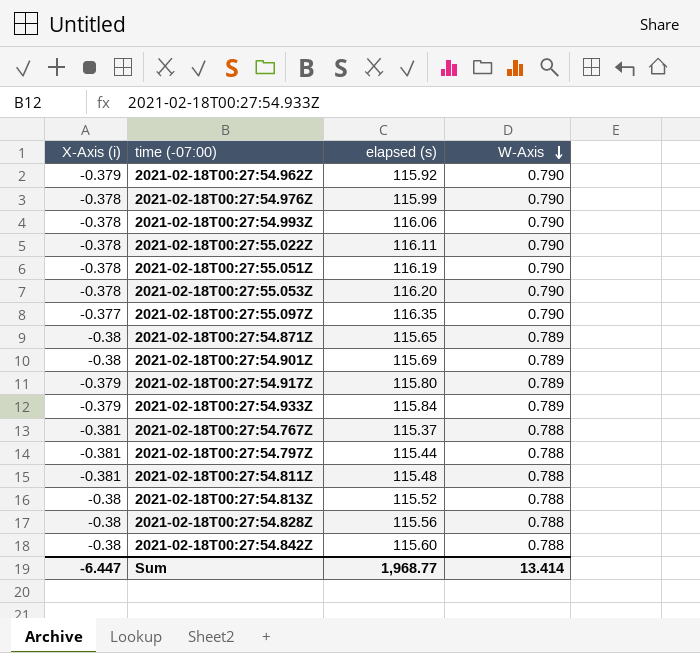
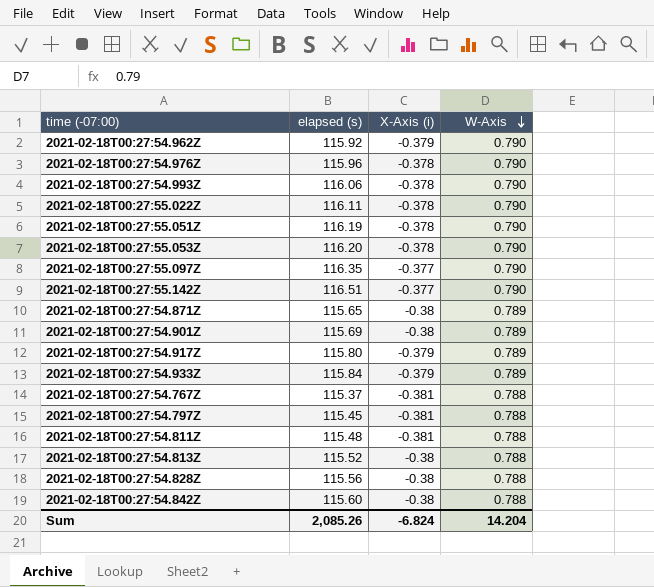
column X-Axis (i) | position: 1 -> 3
2021-02-18T00:27:54.976Z | elapsed (s): 115.99 -> 115.96
row 2021-02-18T00:27:55.142Z: none -> 116.51 | -0.377 | 0.790
2021-02-18T00:27:54.797Z | elapsed (s): 115.44 -> 115.45
Sum | elapsed (s): 1,968.77 -> 2,085.26
Sum | X-Axis (i): -6.447 -> -6.824
Sum | W-Axis: 13.414 -> 14.204

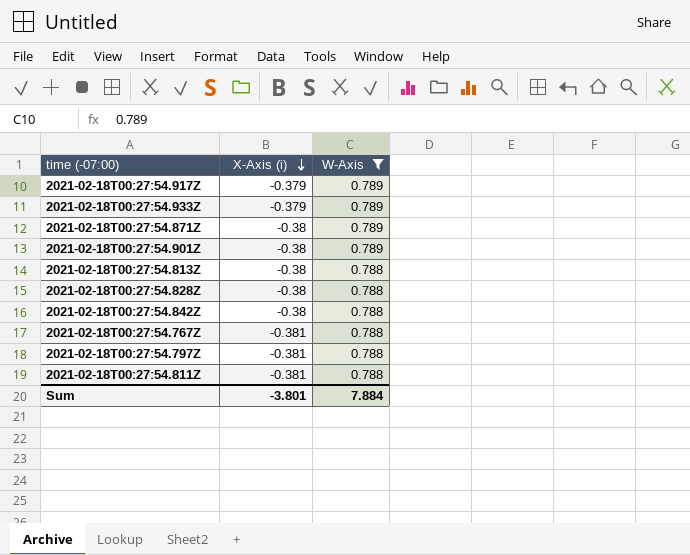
filter: none -> W-Axis != 0.790
row order: W-Axis descending -> X-Axis (i) descending
column elapsed (s) | position: 2 -> none
Sum | X-Axis (i): -6.824 -> -3.801
Sum | W-Axis: 14.204 -> 7.884

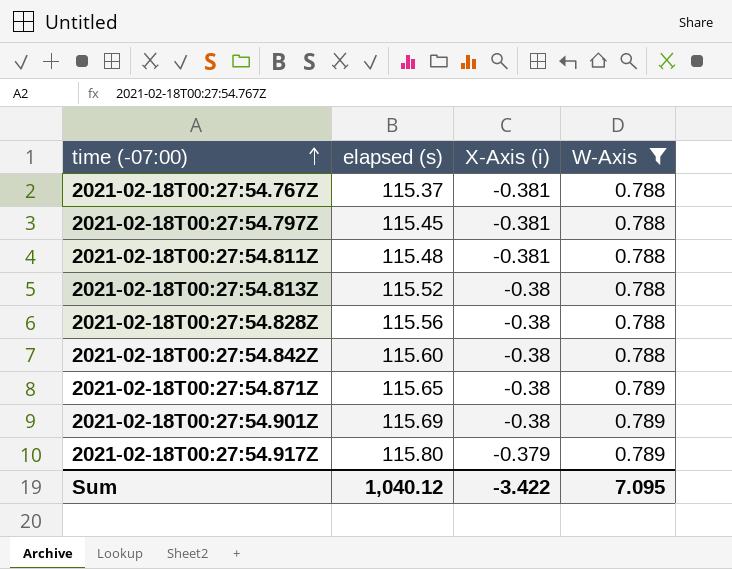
row order: X-Axis (i) descending -> time (-07:00) ascending
column elapsed (s) | position: none -> 2
row 2021-02-18T00:27:54.933Z: -0.379 | 0.789 -> none
Sum | X-Axis (i): -3.801 -> -3.422
Sum | W-Axis: 7.884 -> 7.095

